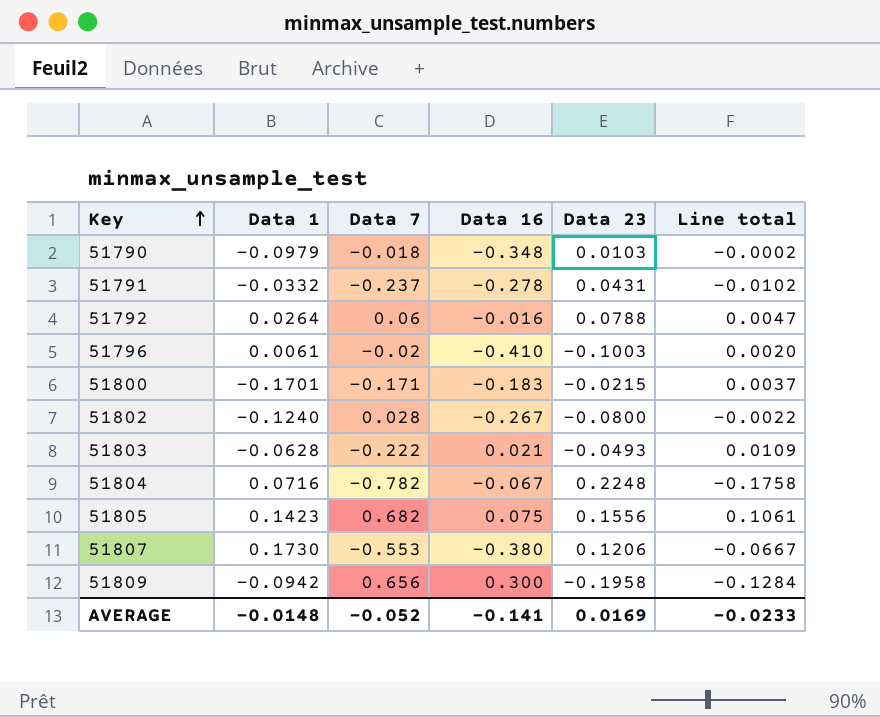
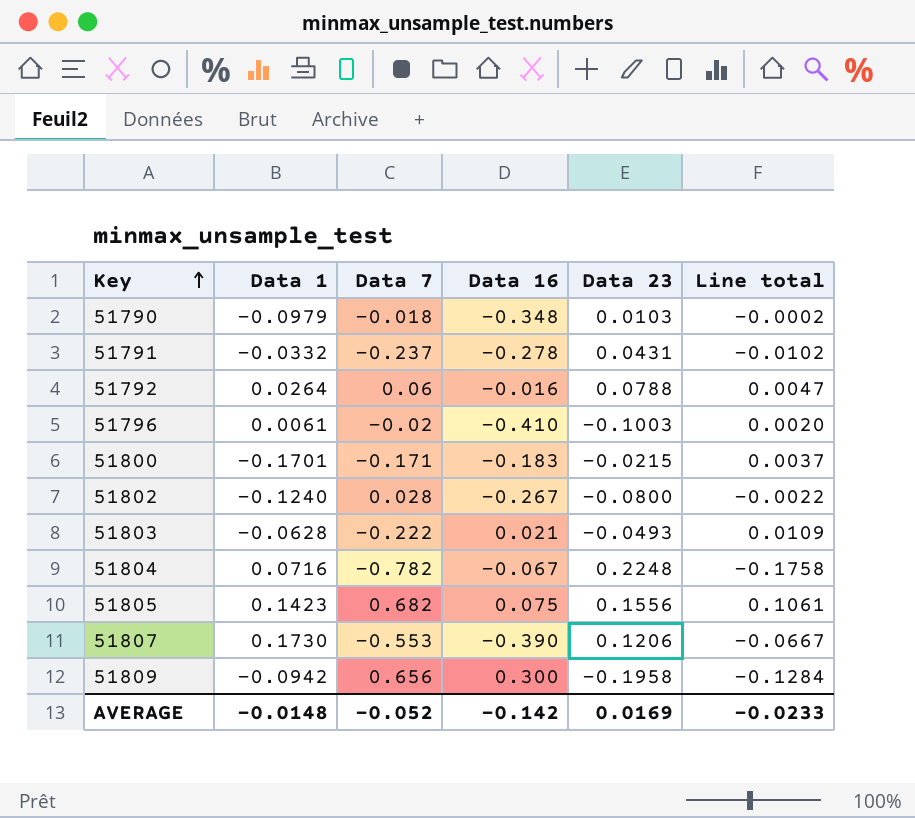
51807 | Data 16: -0.380 -> -0.390
AVERAGE | Data 16: -0.141 -> -0.142

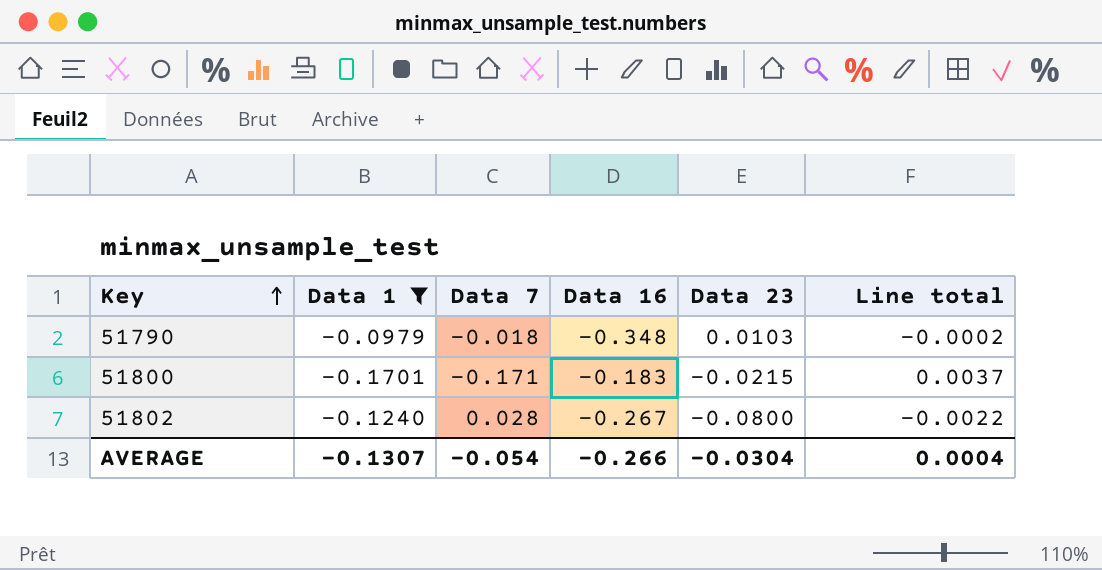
filter: none -> Data 1 <= -0.0979
AVERAGE | Data 1: -0.0148 -> -0.1307
AVERAGE | Data 7: -0.052 -> -0.054
AVERAGE | Data 16: -0.142 -> -0.266
AVERAGE | Data 23: 0.0169 -> -0.0304
AVERAGE | Line total: -0.0233 -> 0.0004

